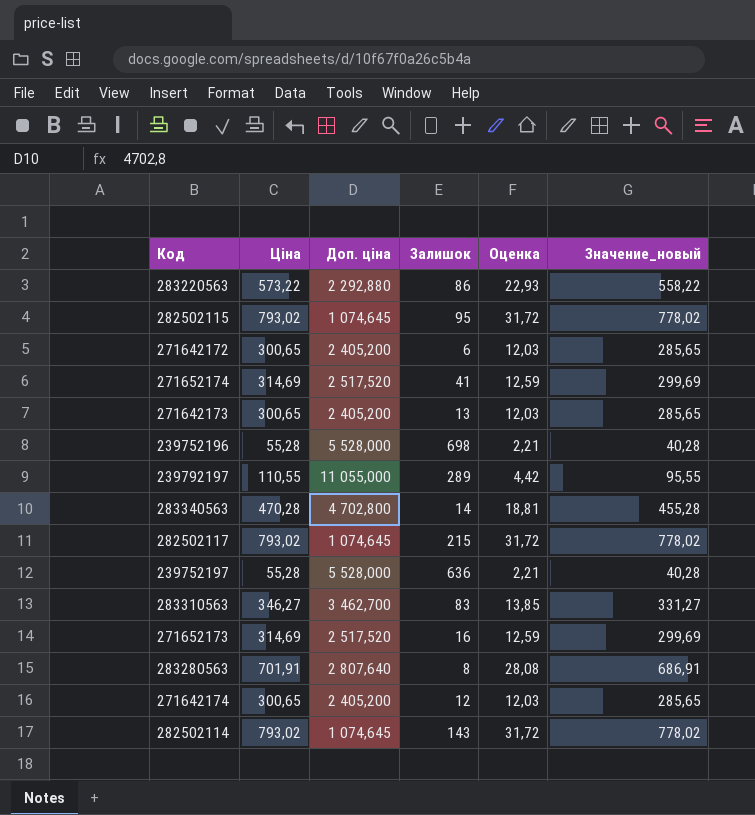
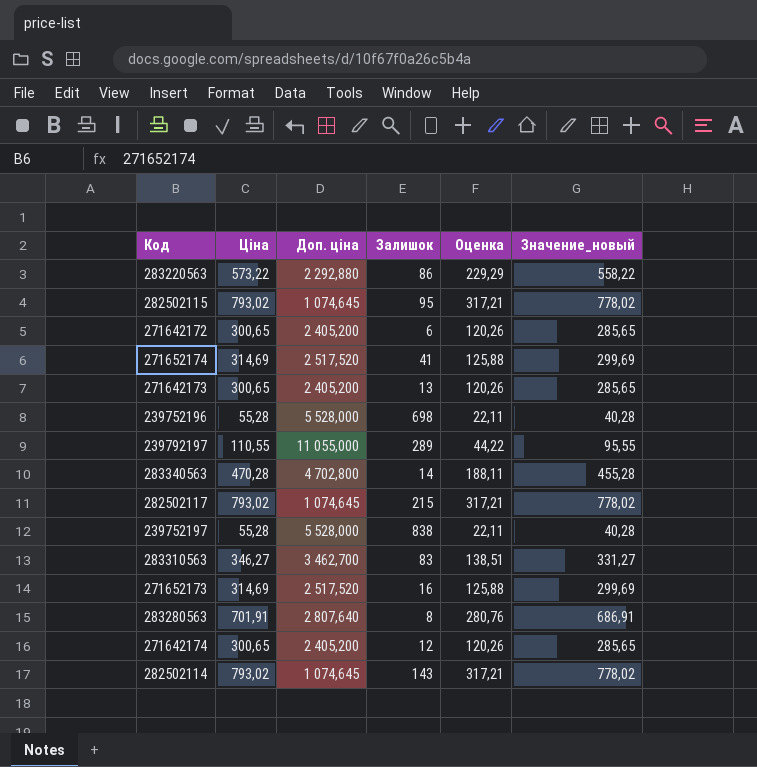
column Оценка | formula: [Ціна] * 0,04 -> [Ціна] * 0,4
239752197 | Залишок: 636 -> 838

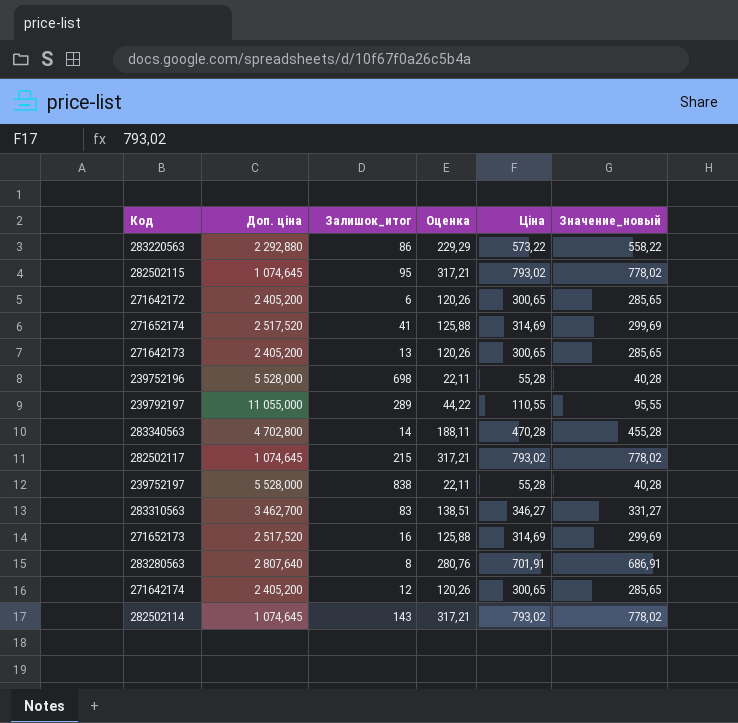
column name: Залишок -> Залишок_итог
column Ціна | position: 2 -> 5

